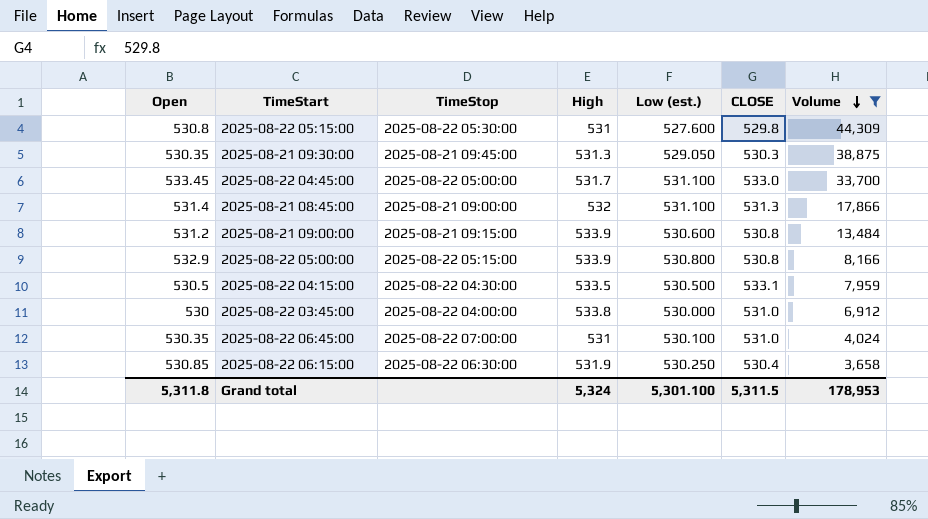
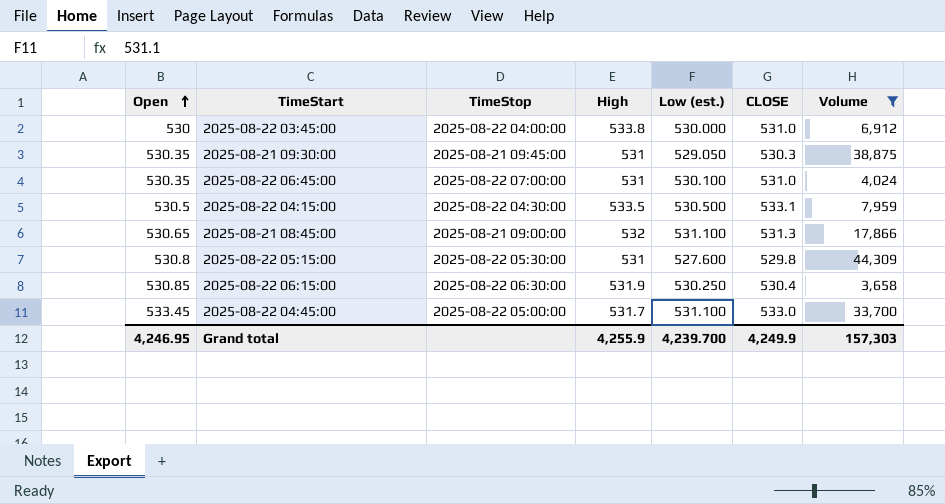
row order: Volume descending -> Open ascending
row 2025-08-21 09:00:00: 531.2 | 2025-08-21 09:15:00 | 533.9 | 530.600 | 530.8 | 13,484 -> none
row 2025-08-22 05:00:00: 532.9 | 2025-08-22 05:15:00 | 533.9 | 530.800 | 530.8 | 8,166 -> none
2025-08-21 09:30:00 | High: 531.3 -> 531
2025-08-21 08:45:00 | Open: 531.4 -> 530.65
Grand total | Open: 5,311.8 -> 4,246.95
Grand total | High: 5,324 -> 4,255.9
Grand total | Low (est.): 5,301.100 -> 4,239.700
Grand total | CLOSE: 5,311.5 -> 4,249.9
Grand total | Volume: 178,953 -> 157,303

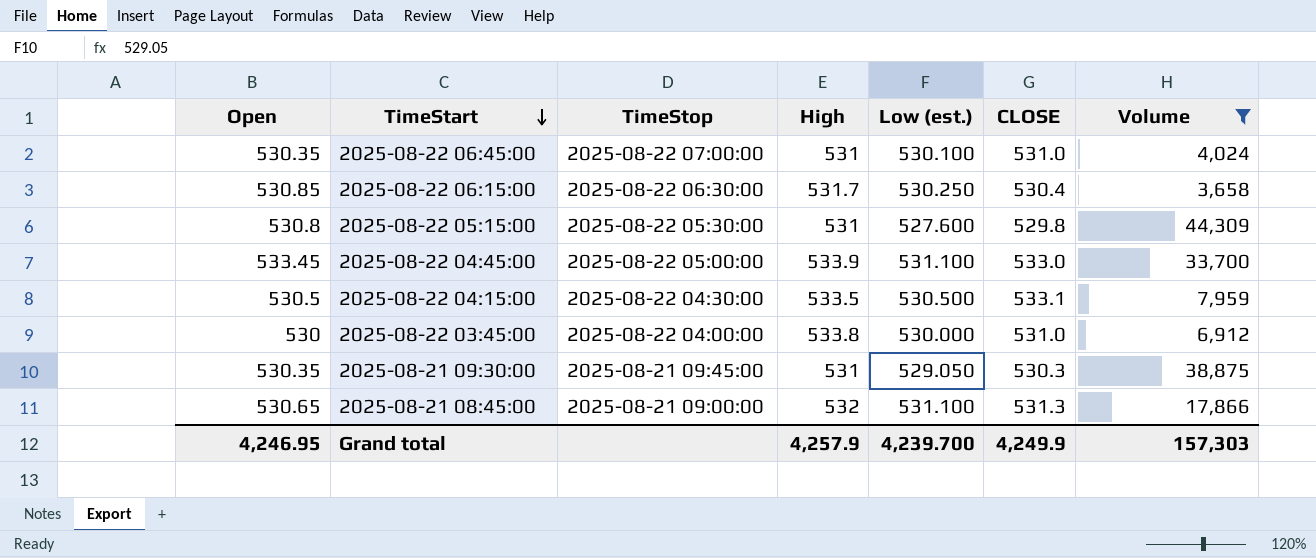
row order: Open ascending -> TimeStart descending
2025-08-22 06:15:00 | High: 531.9 -> 531.7
2025-08-22 04:45:00 | High: 531.7 -> 533.9
Grand total | High: 4,255.9 -> 4,257.9

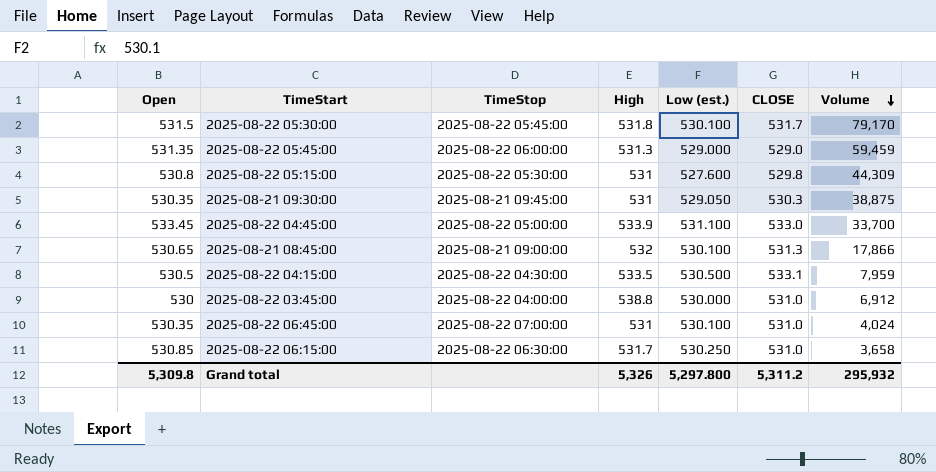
filter: Volume <= 44,309 -> none
row order: TimeStart descending -> Volume descending
2025-08-21 08:45:00 | Low (est.): 531.100 -> 530.100
2025-08-22 03:45:00 | High: 533.8 -> 538.8
2025-08-22 06:15:00 | CLOSE: 530.4 -> 531.0
Grand total | Open: 4,246.95 -> 5,309.8
Grand total | High: 4,257.9 -> 5,326
Grand total | Low (est.): 4,239.700 -> 5,297.800
Grand total | CLOSE: 4,249.9 -> 5,311.2
Grand total | Volume: 157,303 -> 295,932

